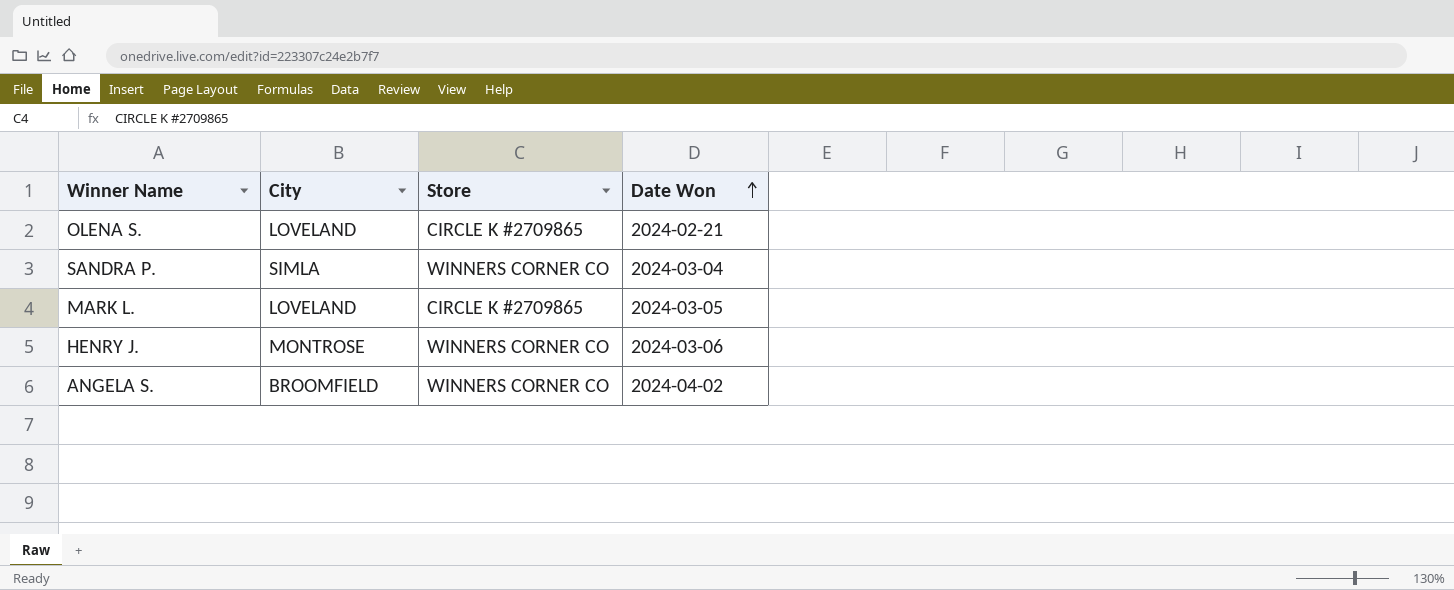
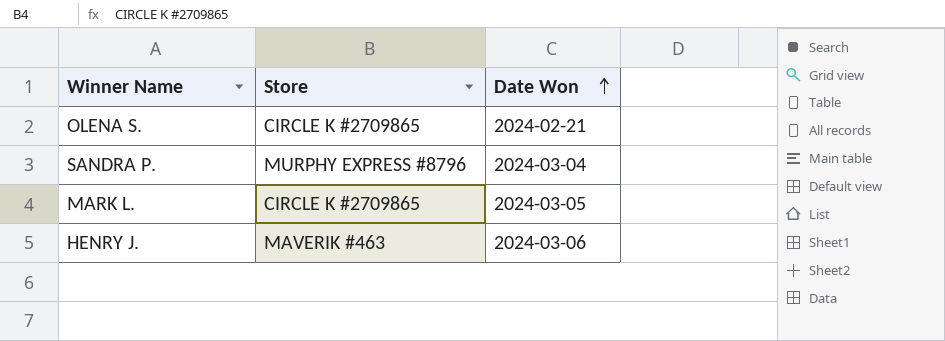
column City | position: 2 -> none
row ANGELA S.: BROOMFIELD | WINNERS CORNER CO | 2024-04-02 -> none
SANDRA P. | Store: WINNERS CORNER CO -> MURPHY EXPRESS #8796
HENRY J. | Store: WINNERS CORNER CO -> MAVERIK #463

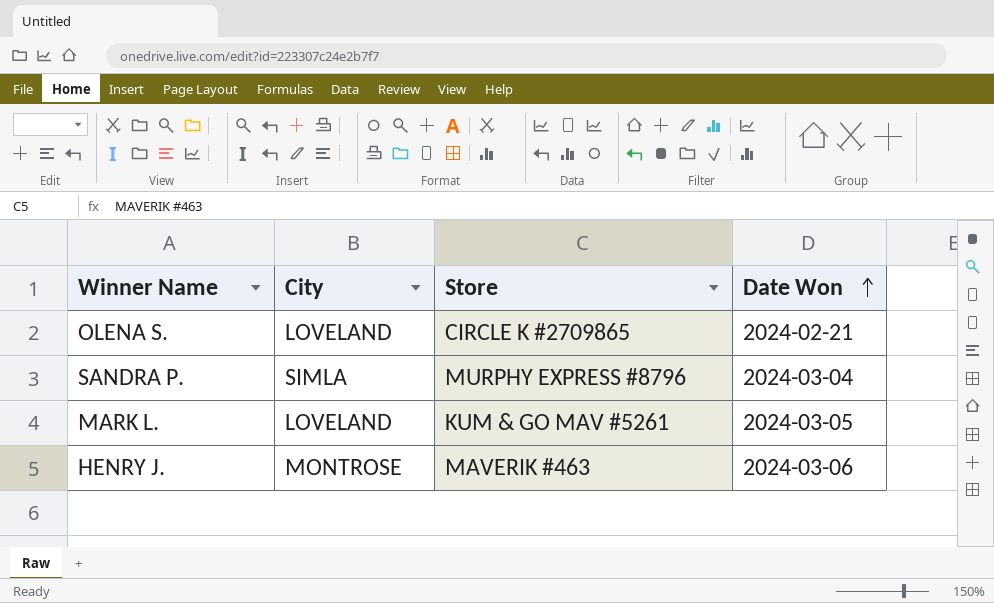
column City | position: none -> 2
MARK L. | Store: CIRCLE K #2709865 -> KUM & GO MAV #5261

